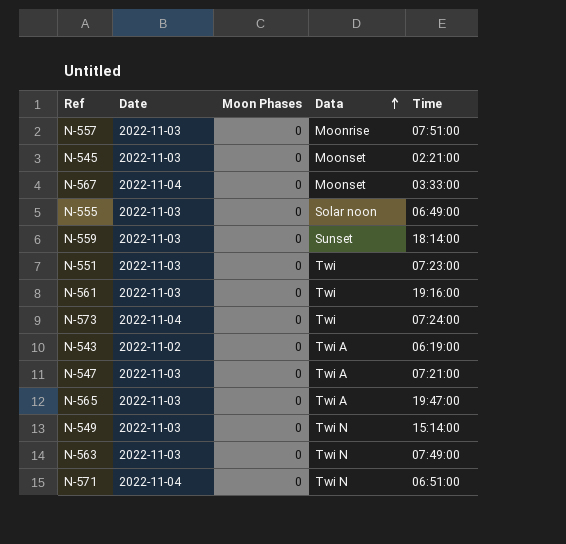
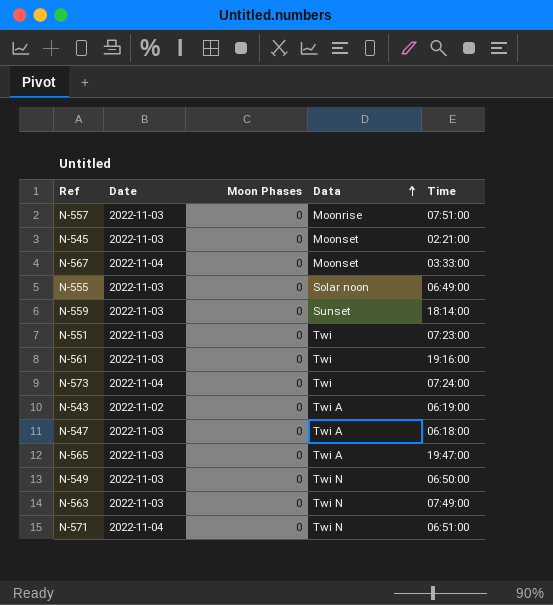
N-547 | Time: 07:21:00 -> 06:18:00
N-549 | Time: 15:14:00 -> 06:50:00

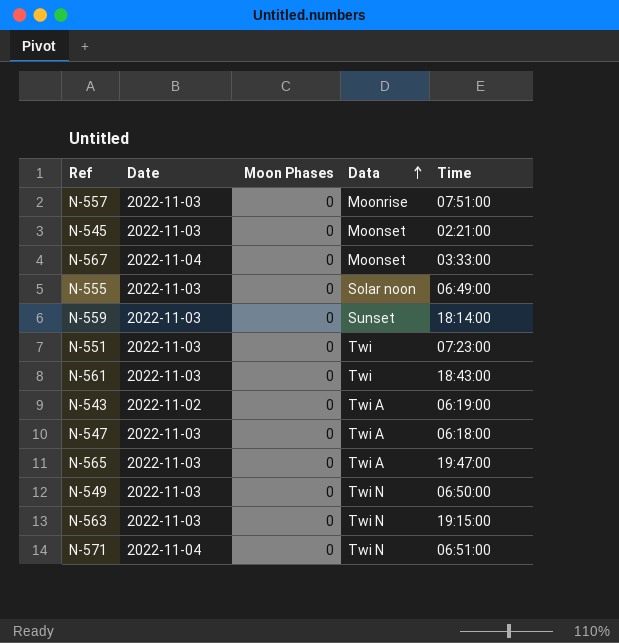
row N-573: 2022-11-04 | 0 | Twi | 07:24:00 -> none
N-561 | Time: 19:16:00 -> 18:43:00
N-563 | Time: 07:49:00 -> 19:15:00

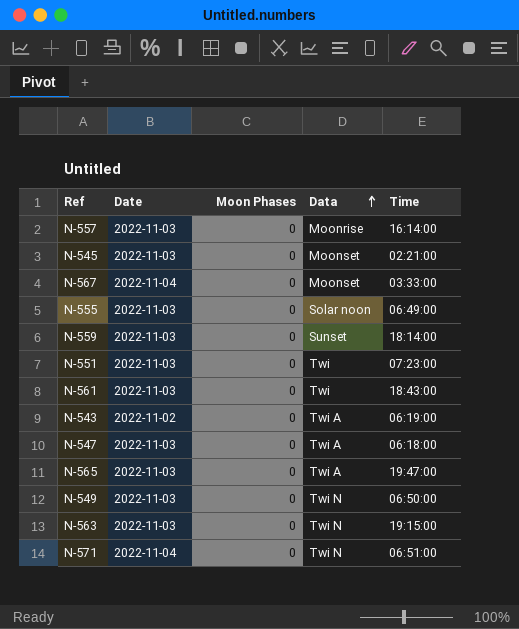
N-557 | Time: 07:51:00 -> 16:14:00

